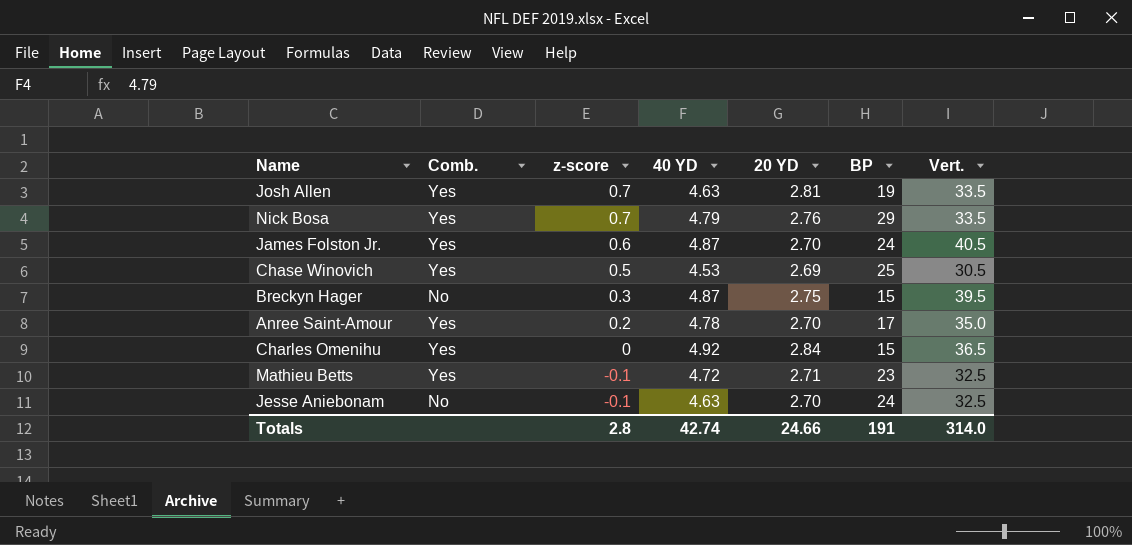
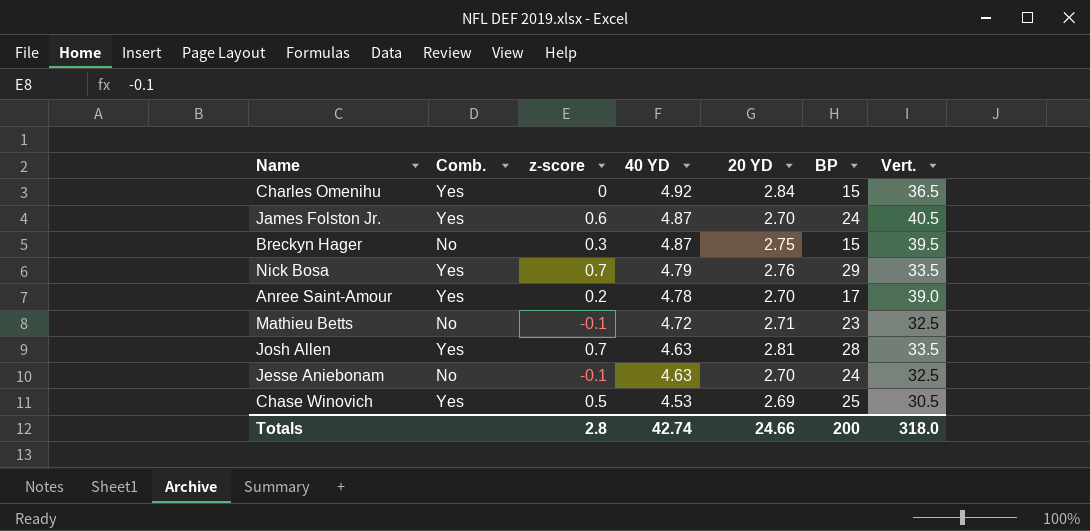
row order: z-score descending -> 40 YD descending
Anree Saint-Amour | Vert.: 35.0 -> 39.0
Mathieu Betts | Comb.: Yes -> No
Josh Allen | BP: 19 -> 28
Totals | BP: 191 -> 200
Totals | Vert.: 314.0 -> 318.0

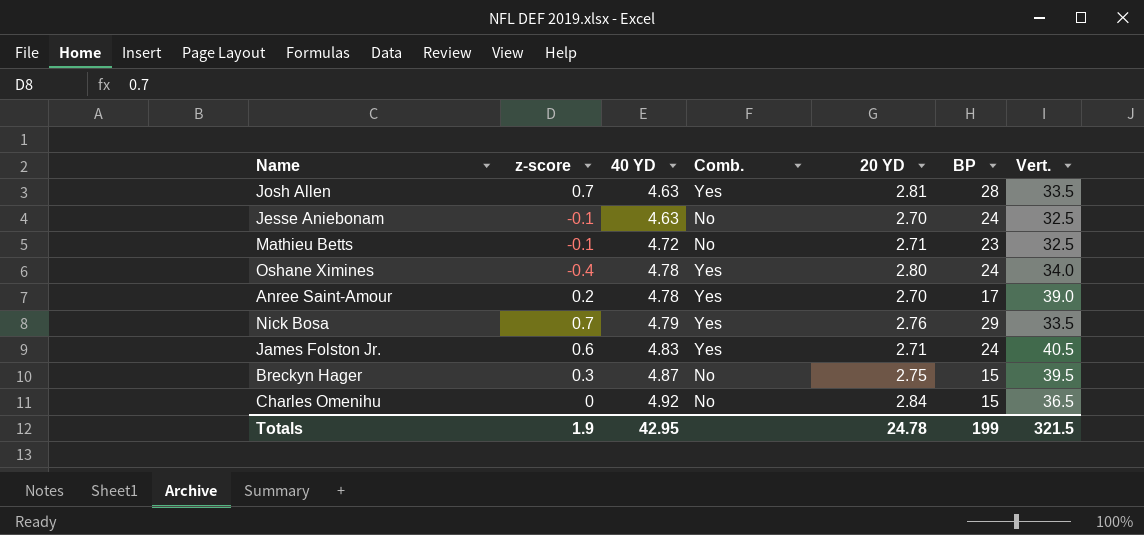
row order: 40 YD descending -> 40 YD ascending
column Comb. | position: 2 -> 4
row Chase Winovich: Yes | 0.5 | 4.53 | 2.69 | 25 | 30.5 -> none
row Oshane Ximines: none -> -0.4 | 4.78 | Yes | 2.80 | 24 | 34.0
James Folston Jr. | 40 YD: 4.87 -> 4.83
James Folston Jr. | 20 YD: 2.70 -> 2.71
Charles Omenihu | Comb.: Yes -> No
Totals | z-score: 2.8 -> 1.9
Totals | 40 YD: 42.74 -> 42.95
Totals | 20 YD: 24.66 -> 24.78
Totals | BP: 200 -> 199
Totals | Vert.: 318.0 -> 321.5

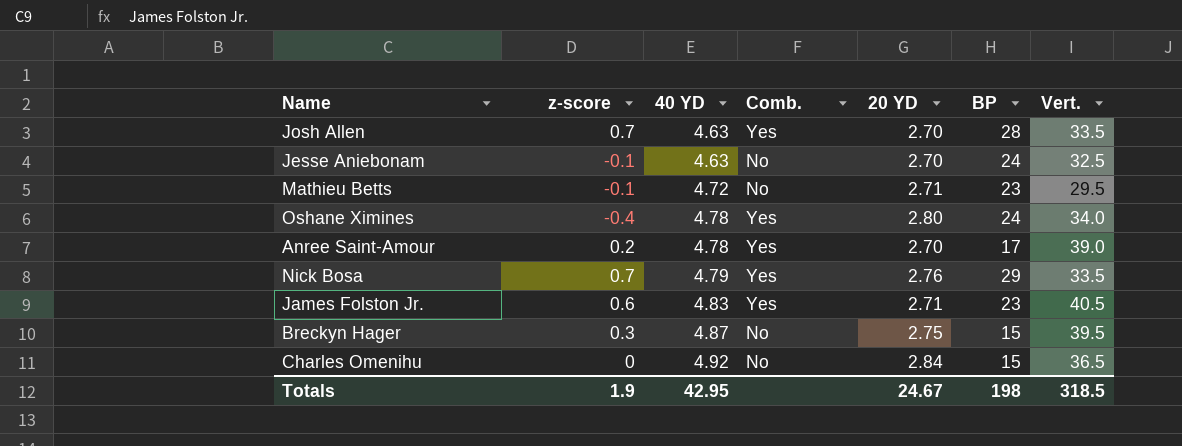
Josh Allen | 20 YD: 2.81 -> 2.70
Mathieu Betts | Vert.: 32.5 -> 29.5
James Folston Jr. | BP: 24 -> 23
Totals | 20 YD: 24.78 -> 24.67
Totals | BP: 199 -> 198
Totals | Vert.: 321.5 -> 318.5

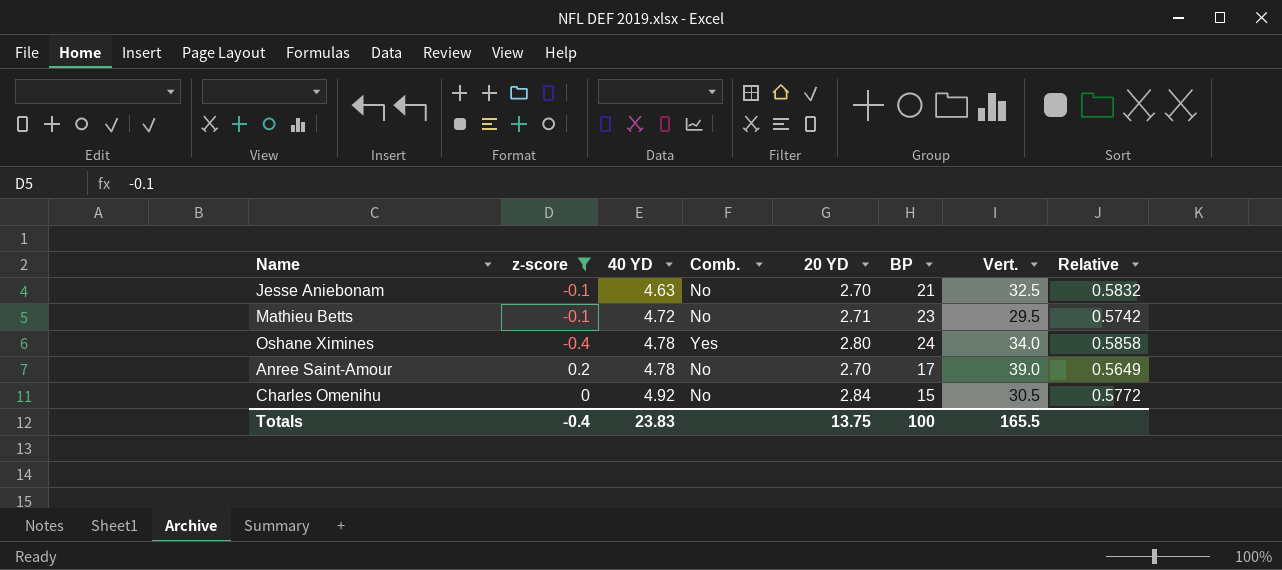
filter: none -> z-score <= 0.2
column Relative | formula: none -> [20 YD] / [40 YD]
Jesse Aniebonam | BP: 24 -> 21
Anree Saint-Amour | Comb.: Yes -> No
Charles Omenihu | Vert.: 36.5 -> 30.5
Totals | z-score: 1.9 -> -0.4
Totals | 40 YD: 42.95 -> 23.83
Totals | 20 YD: 24.67 -> 13.75
Totals | BP: 198 -> 100
Totals | Vert.: 318.5 -> 165.5

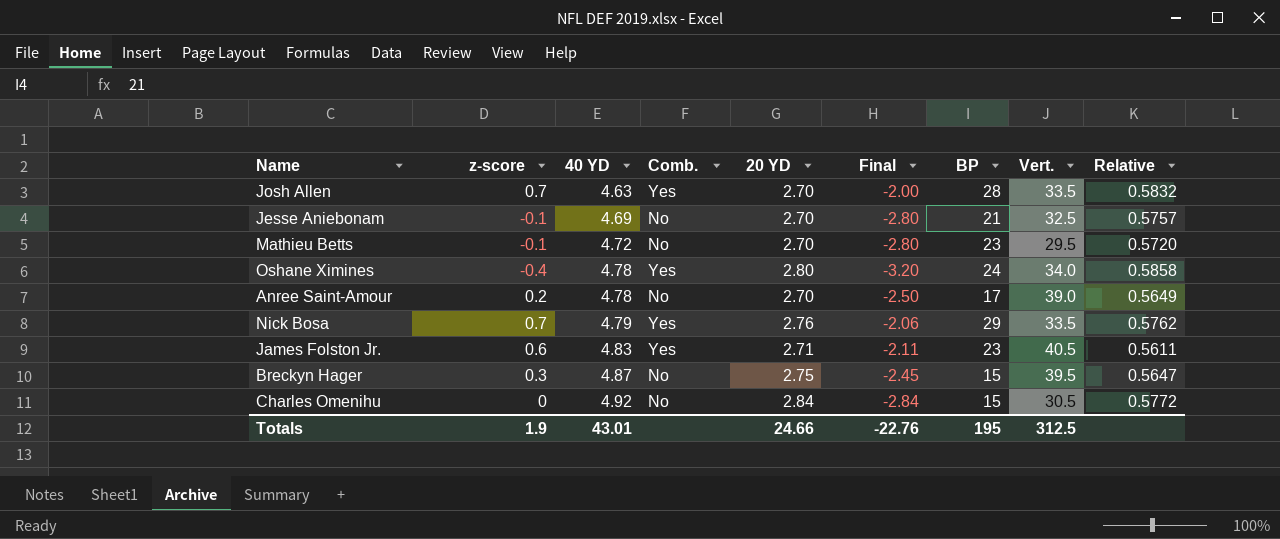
filter: z-score <= 0.2 -> none
column Final | formula: none -> [z-score] - [20 YD]
Jesse Aniebonam | 40 YD: 4.63 -> 4.69
Jesse Aniebonam | Relative: 0.5832 -> 0.5757
Mathieu Betts | 20 YD: 2.71 -> 2.70
Mathieu Betts | Relative: 0.5742 -> 0.5720
Totals | z-score: -0.4 -> 1.9
Totals | 40 YD: 23.83 -> 43.01
Totals | 20 YD: 13.75 -> 24.66
Totals | BP: 100 -> 195
Totals | Vert.: 165.5 -> 312.5

